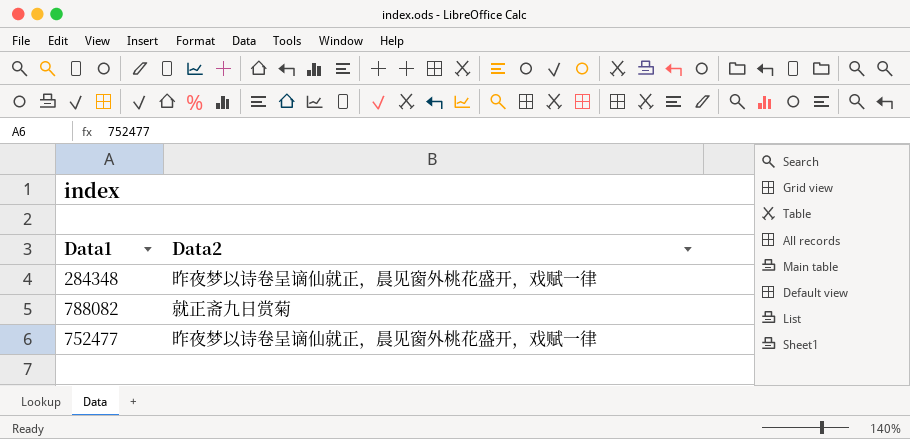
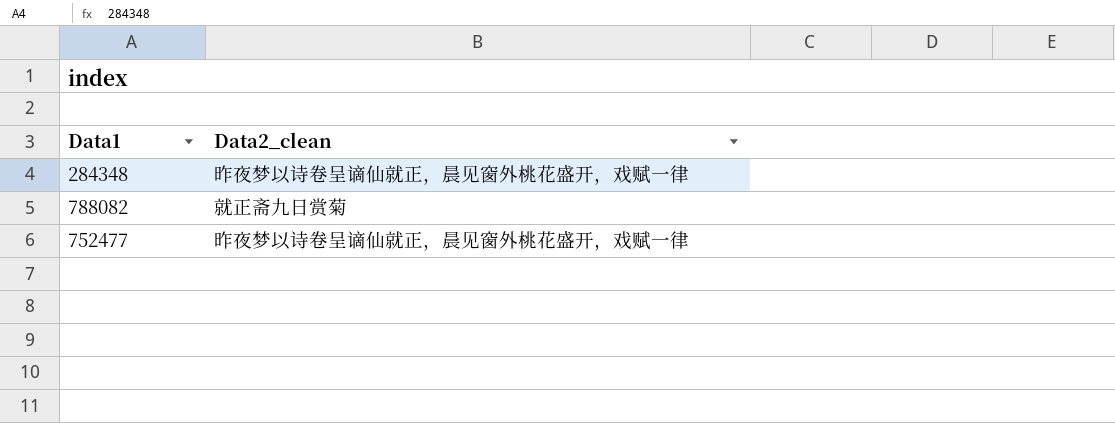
column name: Data2 -> Data2_clean

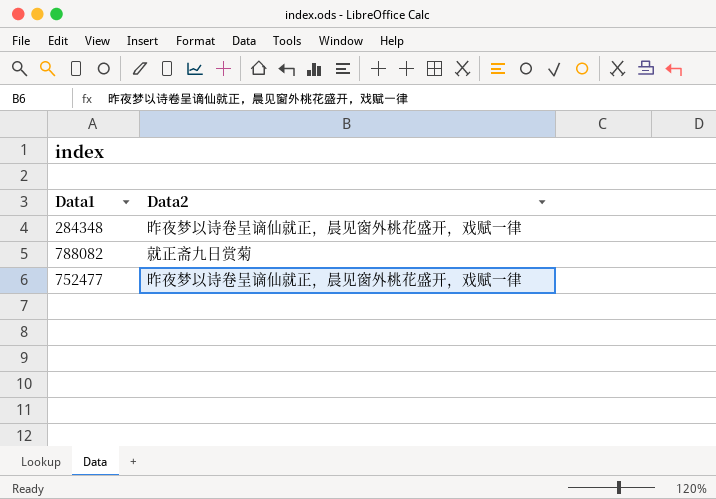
column name: Data2_clean -> Data2

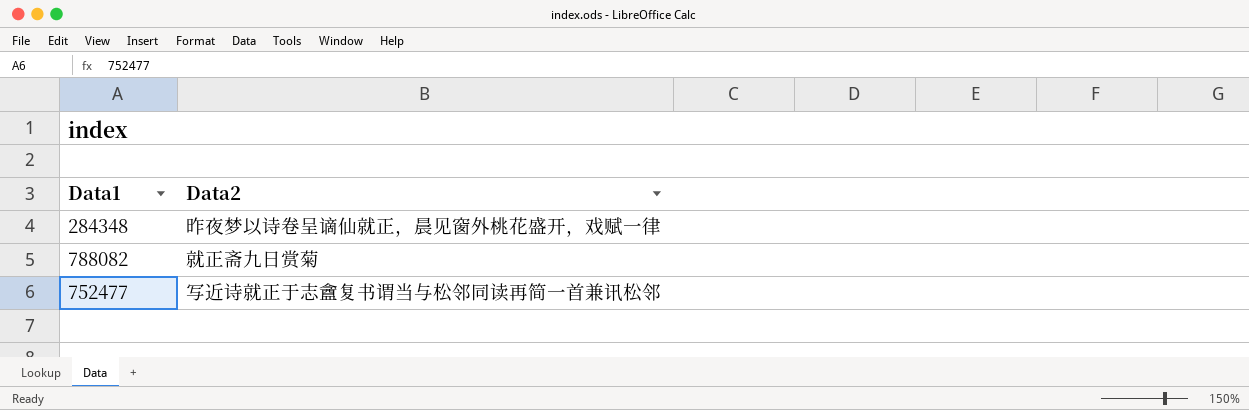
752477 | Data2: 昨夜梦以诗卷呈谪仙就正，晨见窗外桃花盛开，戏赋一律 -> 写近诗就正于志盦复书谓当与松邻同读再简一首兼讯松邻

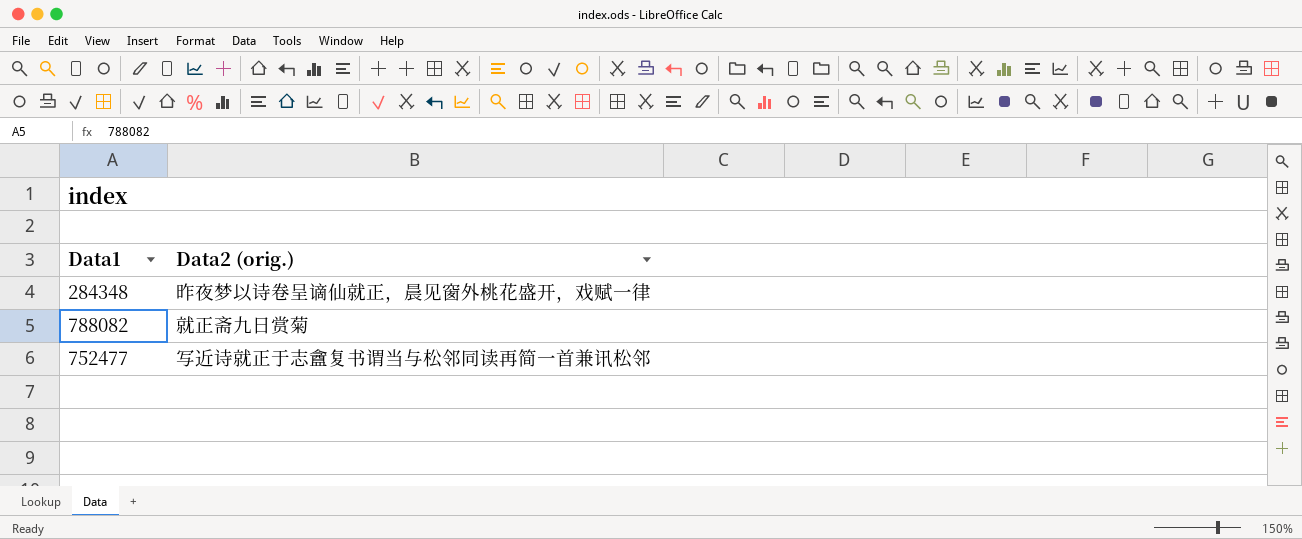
column name: Data2 -> Data2 (orig.)

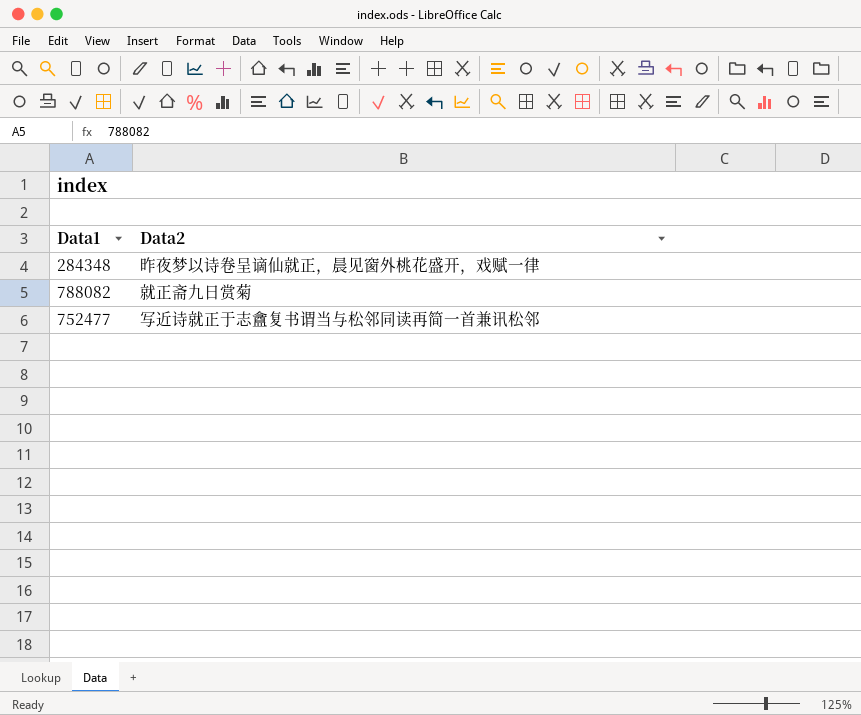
column name: Data2 (orig.) -> Data2

